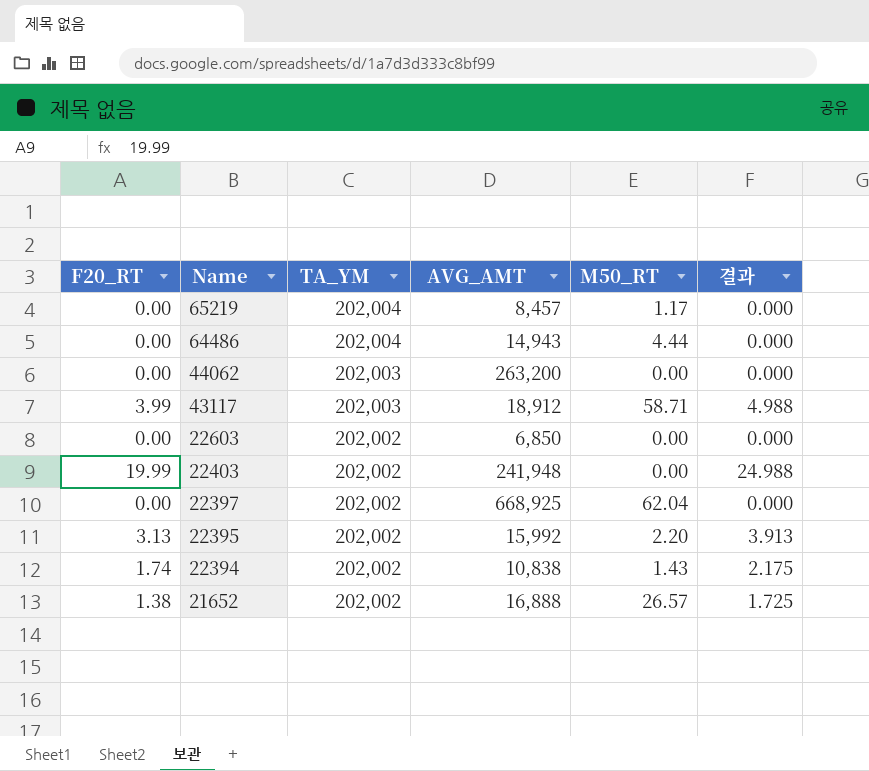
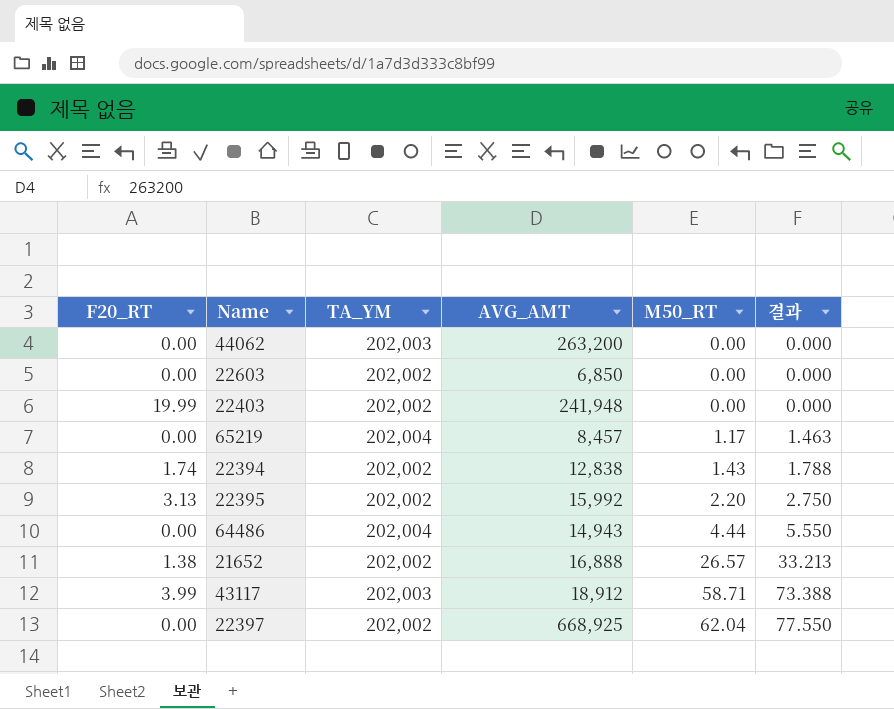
row order: Name descending -> M50_RT ascending
column 결과 | formula: [F20_RT] * 1.25 -> [M50_RT] * 1.25
22394 | AVG_AMT: 10,838 -> 12,838

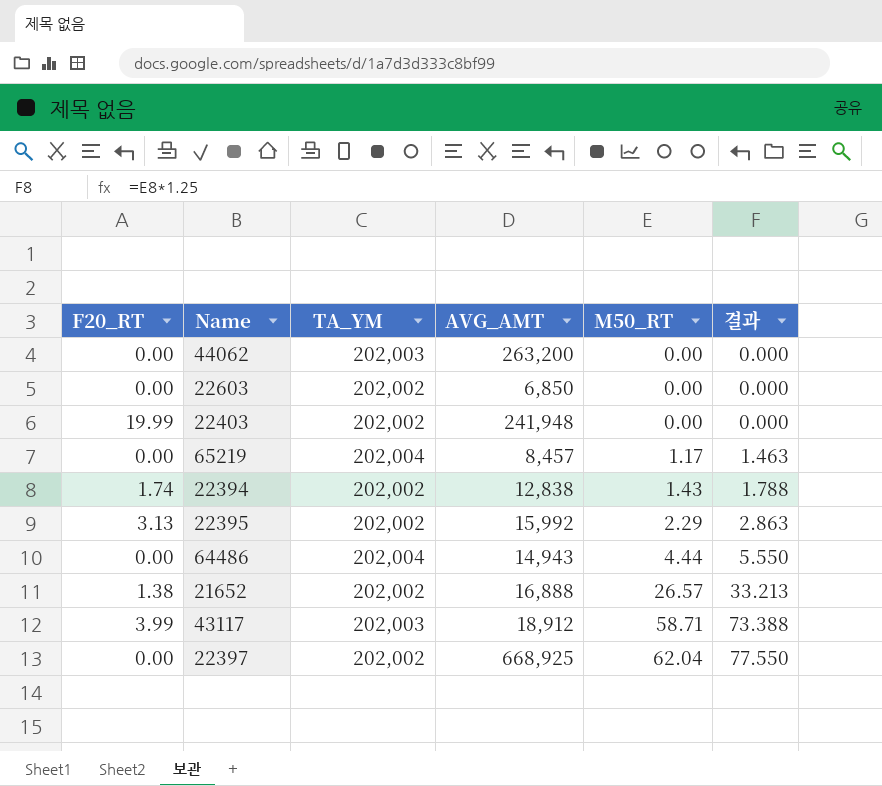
22395 | M50_RT: 2.20 -> 2.29
22395 | 결과: 2.750 -> 2.863

